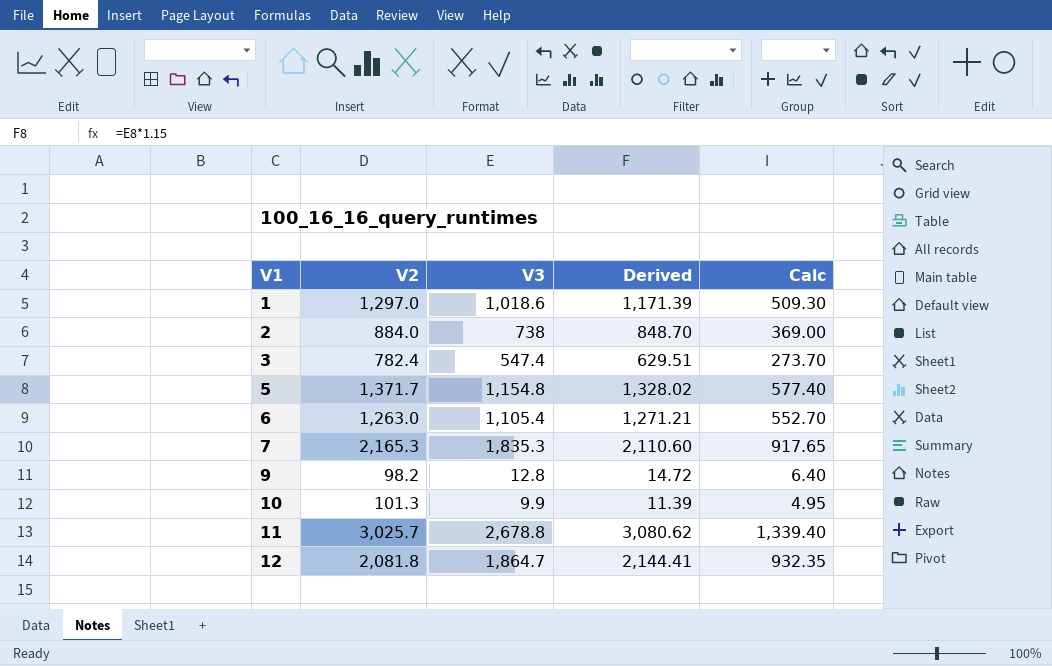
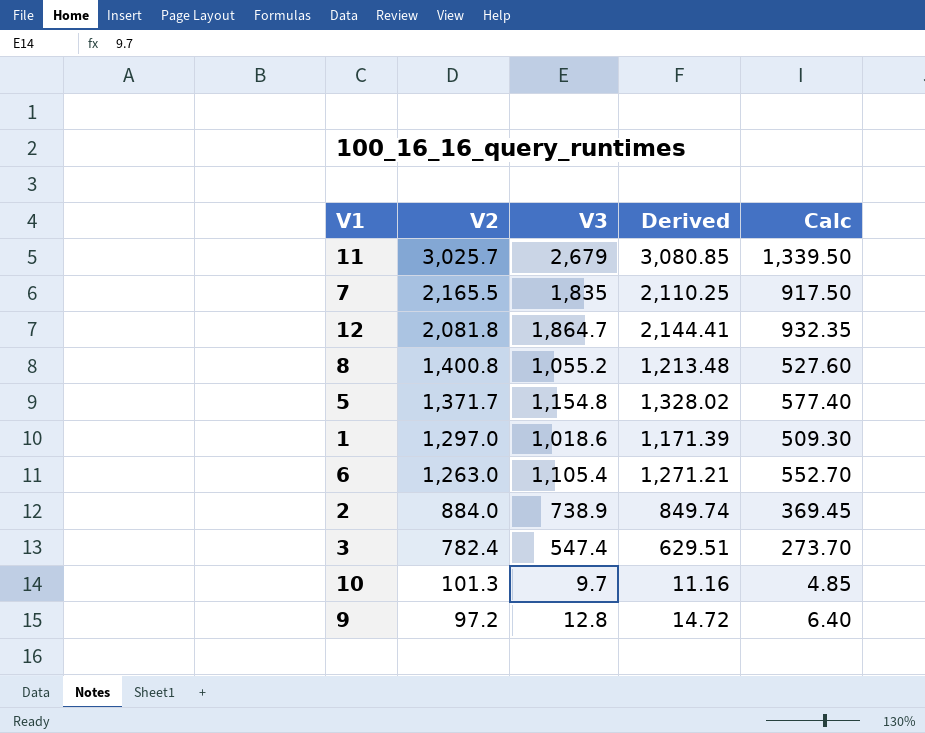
row order: V1 ascending -> V2 descending
11 | V3: 2,678.8 -> 2,679
11 | Derived: 3,080.62 -> 3,080.85
11 | Calc: 1,339.40 -> 1,339.50
7 | V2: 2,165.3 -> 2,165.5
7 | V3: 1,835.3 -> 1,835
7 | Derived: 2,110.60 -> 2,110.25
7 | Calc: 917.65 -> 917.50
row 8: none -> 1,400.8 | 1,055.2 | 1,213.48 | 527.60
2 | V3: 738 -> 738.9
2 | Derived: 848.70 -> 849.74
2 | Calc: 369.00 -> 369.45
10 | V3: 9.9 -> 9.7
10 | Derived: 11.39 -> 11.16
10 | Calc: 4.95 -> 4.85
9 | V2: 98.2 -> 97.2

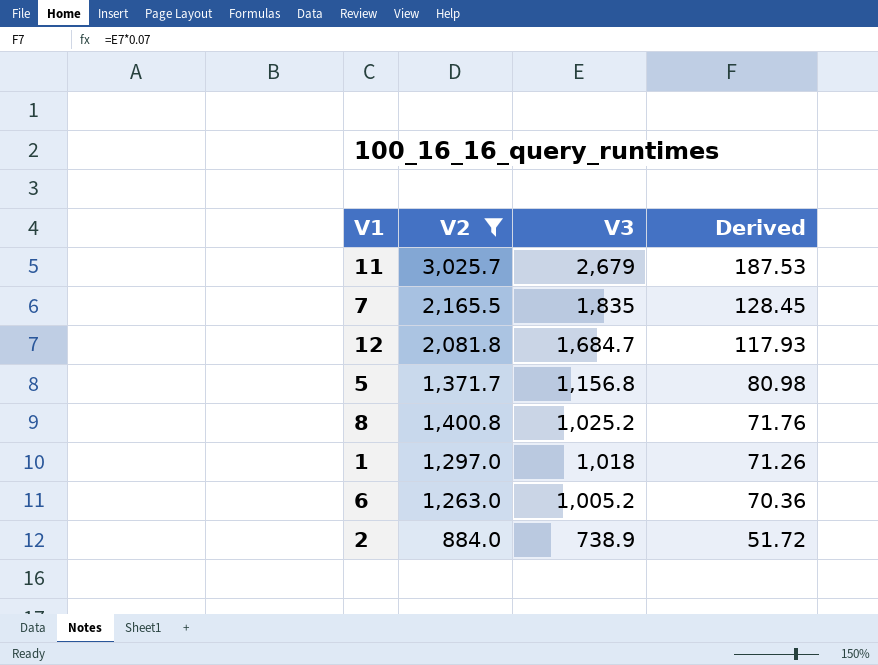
filter: none -> V2 >= 884.0
row order: V2 descending -> V3 descending
column Calc | formula: [V3] * 0.5 -> none
column Derived | formula: [V3] * 1.15 -> [V3] * 0.07
12 | V3: 1,864.7 -> 1,684.7
5 | V3: 1,154.8 -> 1,156.8
8 | V3: 1,055.2 -> 1,025.2
1 | V3: 1,018.6 -> 1,018
6 | V3: 1,105.4 -> 1,005.2

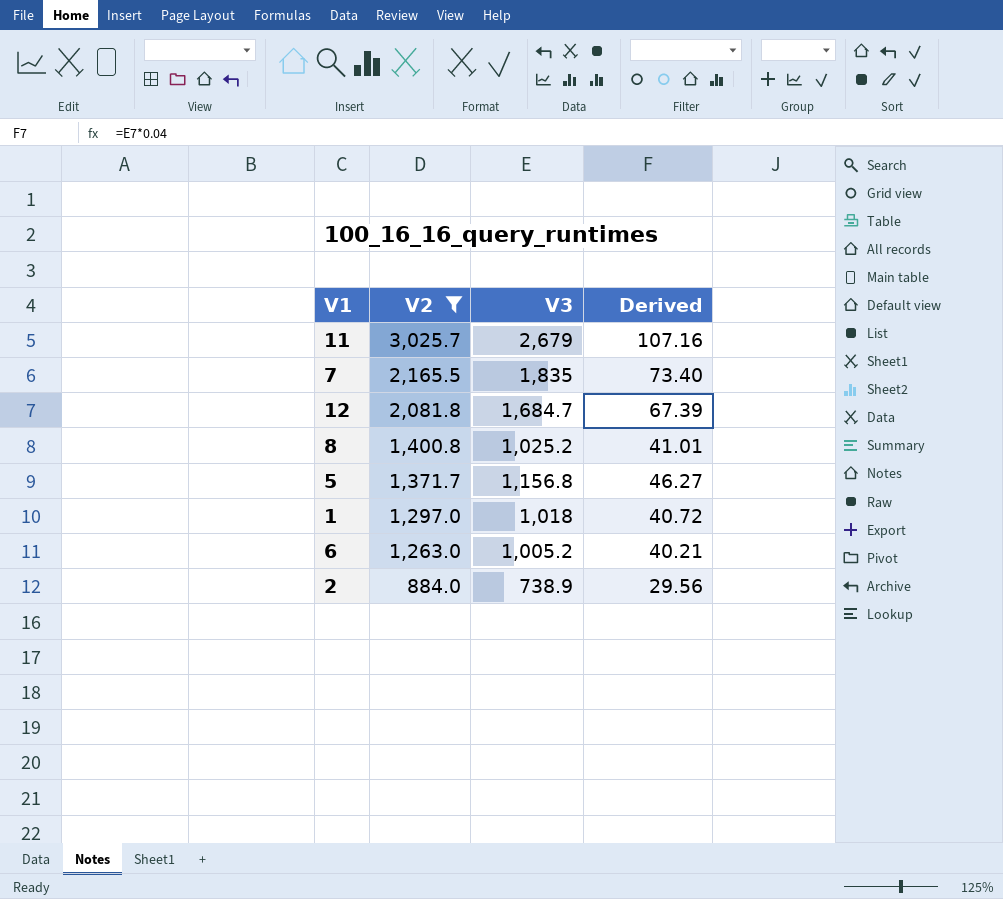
row order: V3 descending -> V2 descending
column Derived | formula: [V3] * 0.07 -> [V3] * 0.04

